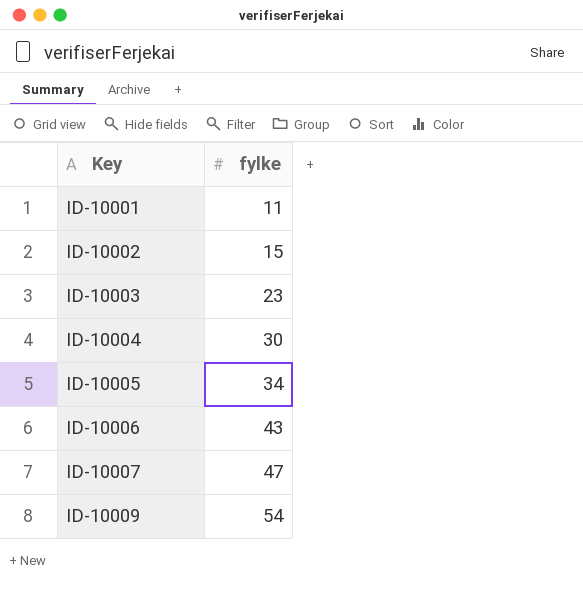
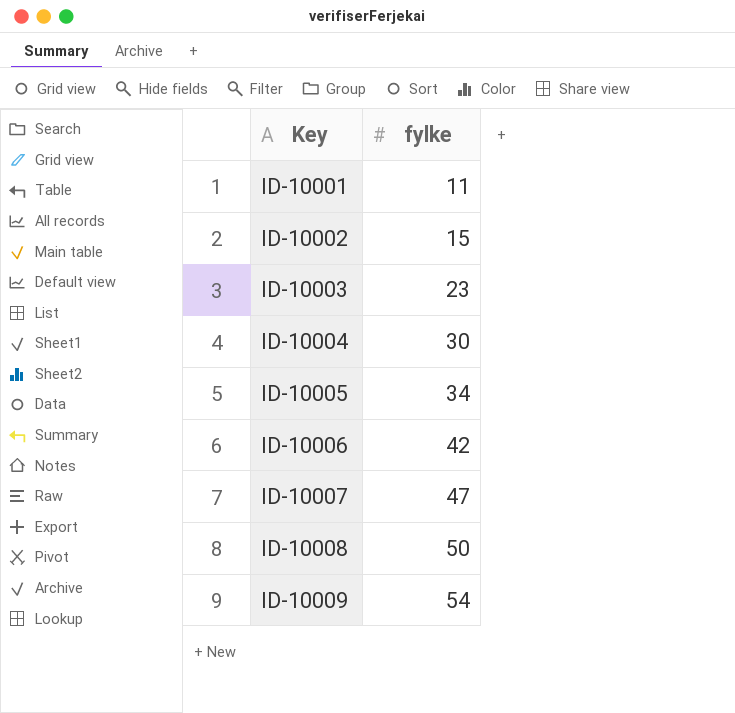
ID-10006 | fylke: 43 -> 42
row ID-10008: none -> 50

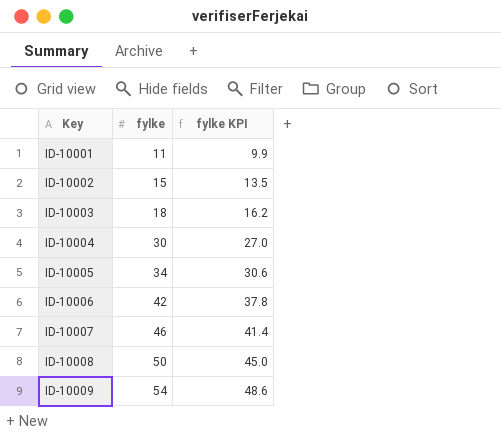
column fylke KPI | formula: none -> [fylke] * 0.9
ID-10003 | fylke: 23 -> 18
ID-10007 | fylke: 47 -> 46

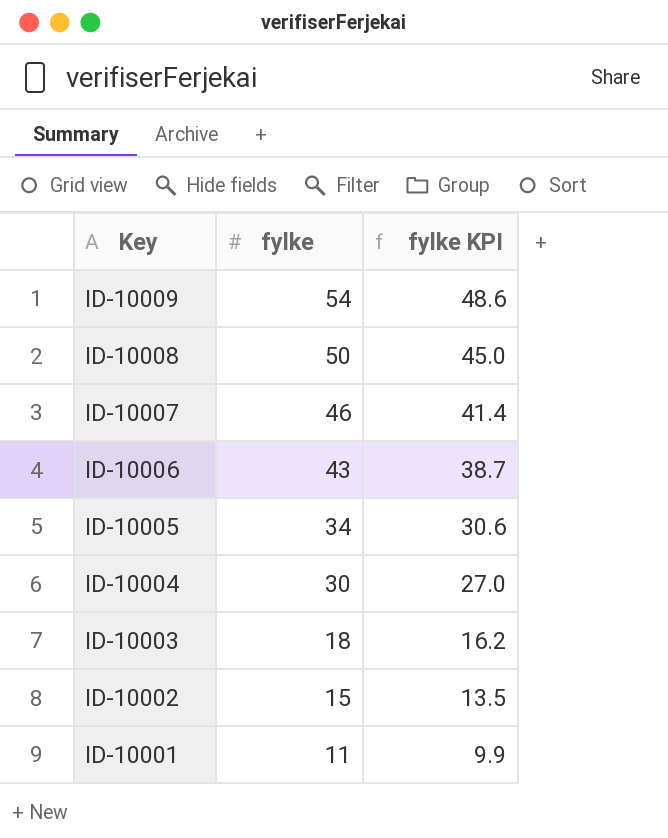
row order: Key ascending -> Key descending
ID-10006 | fylke: 42 -> 43
ID-10006 | fylke KPI: 37.8 -> 38.7

